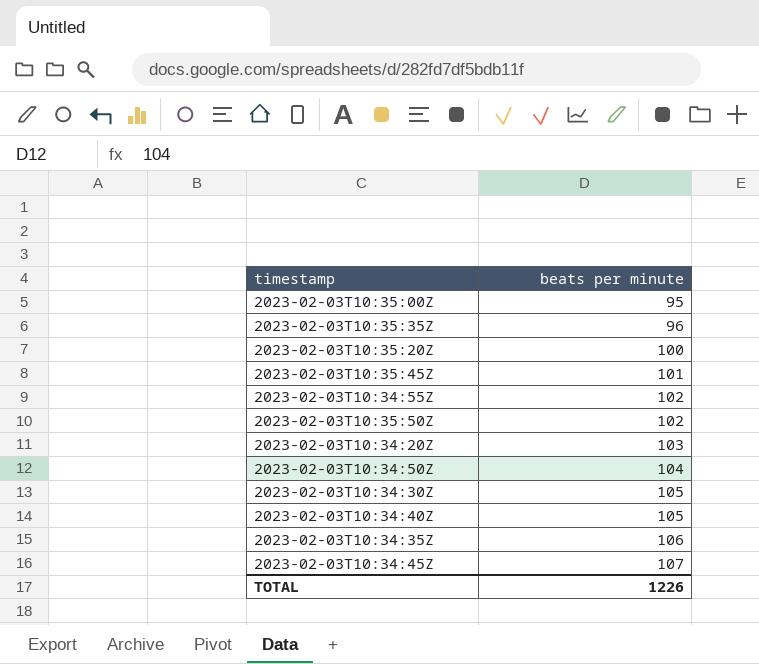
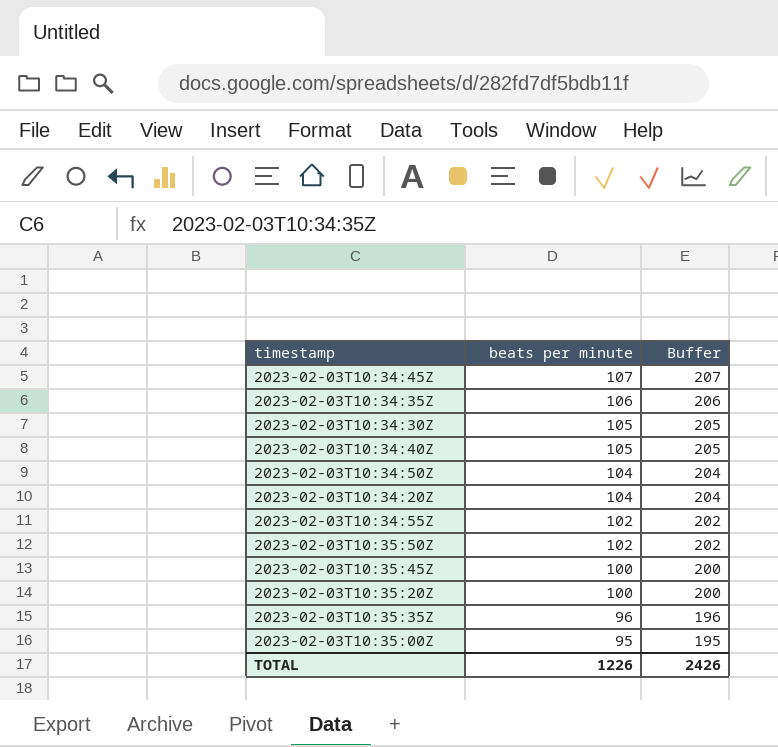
row order: beats per minute ascending -> beats per minute descending
column Buffer | formula: none -> [beats per minute] + 100
2023-02-03T10:34:20Z | beats per minute: 103 -> 104
2023-02-03T10:35:45Z | beats per minute: 101 -> 100

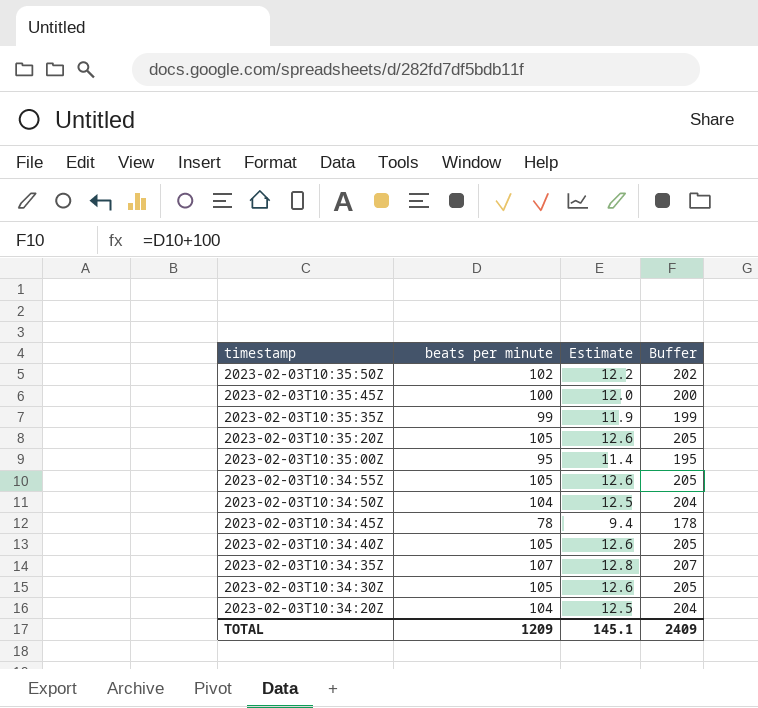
row order: beats per minute descending -> timestamp descending
column Estimate | formula: none -> [beats per minute] * 0.12
2023-02-03T10:35:35Z | beats per minute: 96 -> 99
2023-02-03T10:35:35Z | Buffer: 196 -> 199
2023-02-03T10:35:20Z | beats per minute: 100 -> 105
2023-02-03T10:35:20Z | Buffer: 200 -> 205
2023-02-03T10:34:55Z | beats per minute: 102 -> 105
2023-02-03T10:34:55Z | Buffer: 202 -> 205
2023-02-03T10:34:45Z | beats per minute: 107 -> 78
2023-02-03T10:34:45Z | Buffer: 207 -> 178
2023-02-03T10:34:35Z | beats per minute: 106 -> 107
2023-02-03T10:34:35Z | Buffer: 206 -> 207
TOTAL | beats per minute: 1226 -> 1209
TOTAL | Buffer: 2426 -> 2409

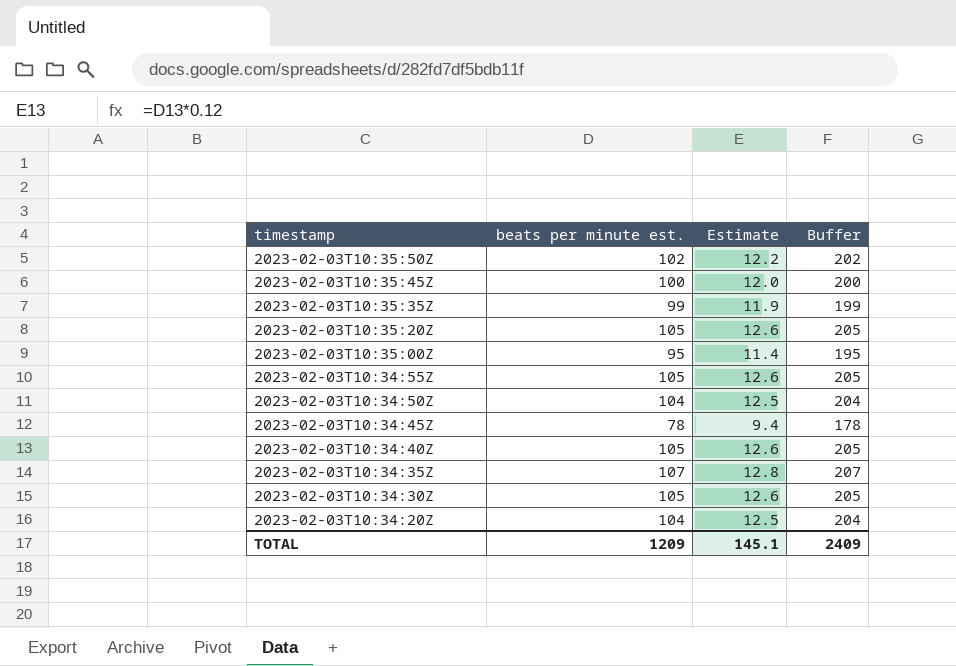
column name: beats per minute -> beats per minute est.

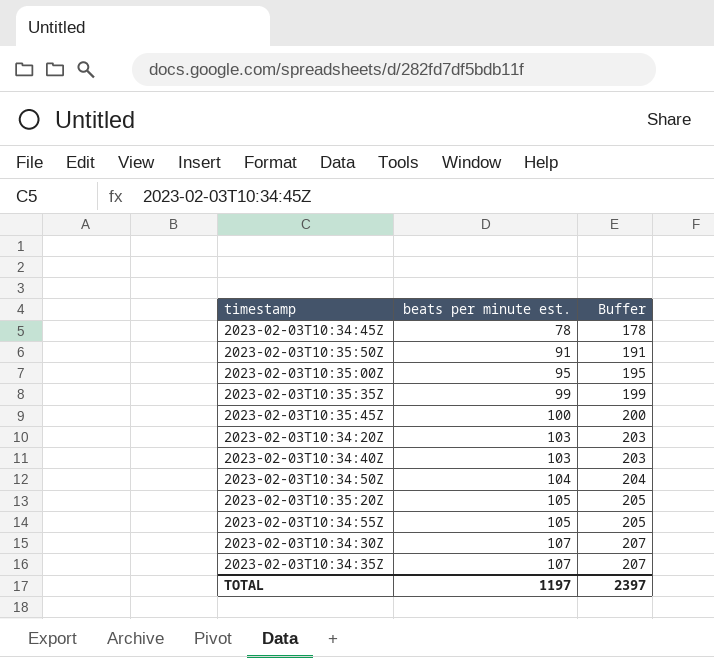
row order: timestamp descending -> beats per minute est. ascending
column Estimate | formula: [beats per minute est.] * 0.12 -> none
2023-02-03T10:35:50Z | beats per minute est.: 102 -> 91
2023-02-03T10:35:50Z | Buffer: 202 -> 191
2023-02-03T10:34:20Z | beats per minute est.: 104 -> 103
2023-02-03T10:34:20Z | Buffer: 204 -> 203
2023-02-03T10:34:40Z | beats per minute est.: 105 -> 103
2023-02-03T10:34:40Z | Buffer: 205 -> 203
2023-02-03T10:34:30Z | beats per minute est.: 105 -> 107
2023-02-03T10:34:30Z | Buffer: 205 -> 207
TOTAL | beats per minute est.: 1209 -> 1197
TOTAL | Buffer: 2409 -> 2397

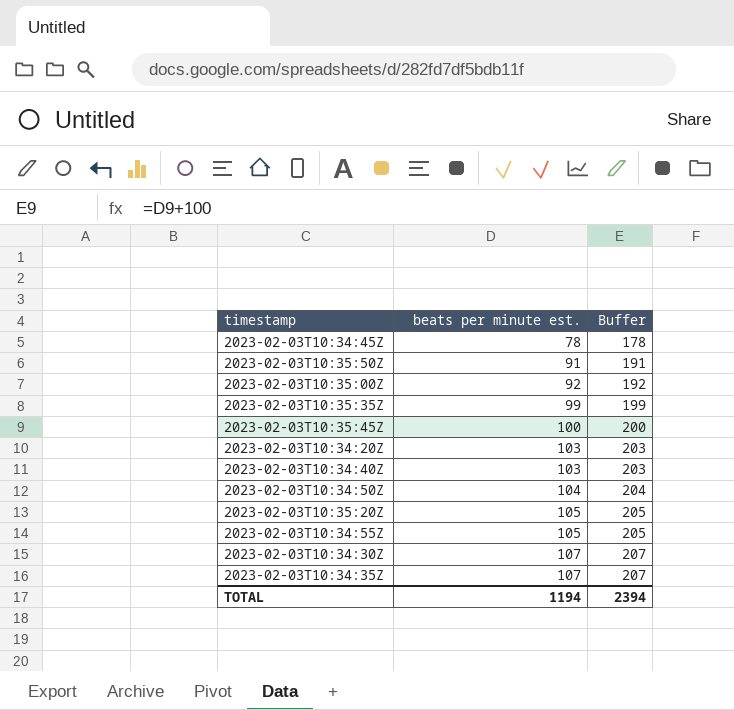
2023-02-03T10:35:00Z | beats per minute est.: 95 -> 92
2023-02-03T10:35:00Z | Buffer: 195 -> 192
TOTAL | beats per minute est.: 1197 -> 1194
TOTAL | Buffer: 2397 -> 2394

